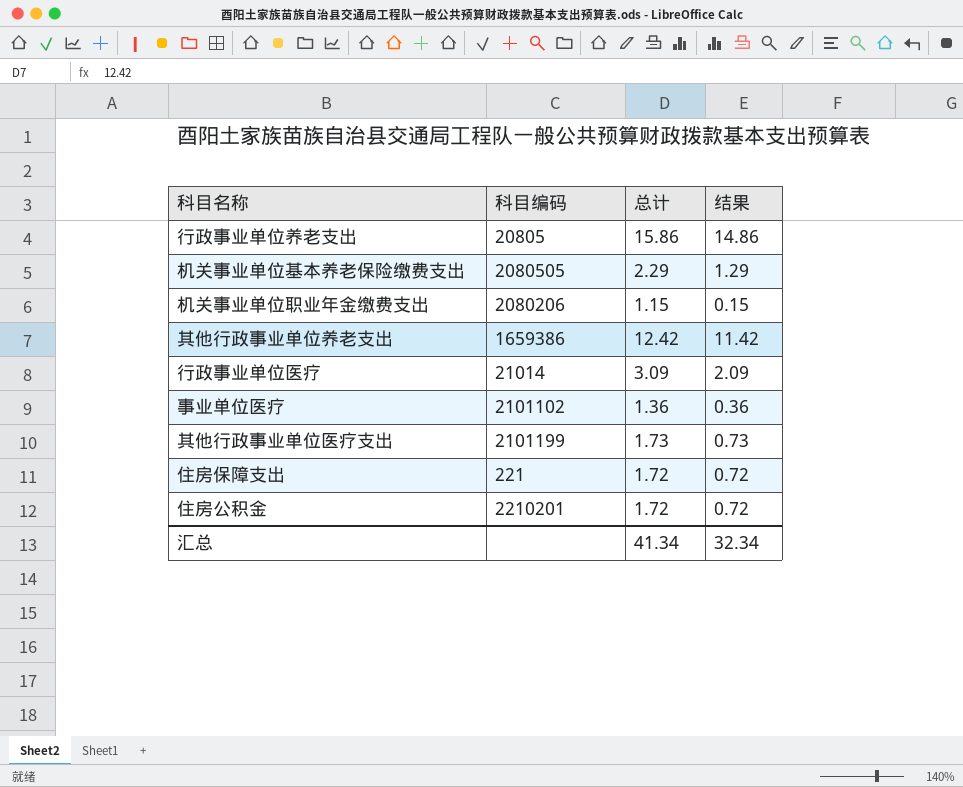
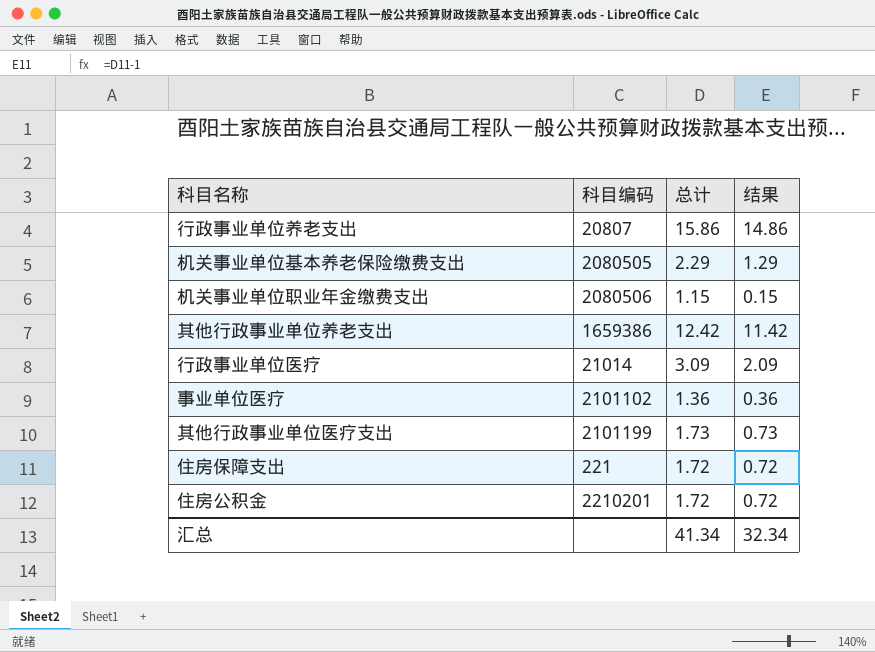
行政事业单位养老支出 | 科目编码: 20805 -> 20807
机关事业单位职业年金缴费支出 | 科目编码: 2080206 -> 2080506

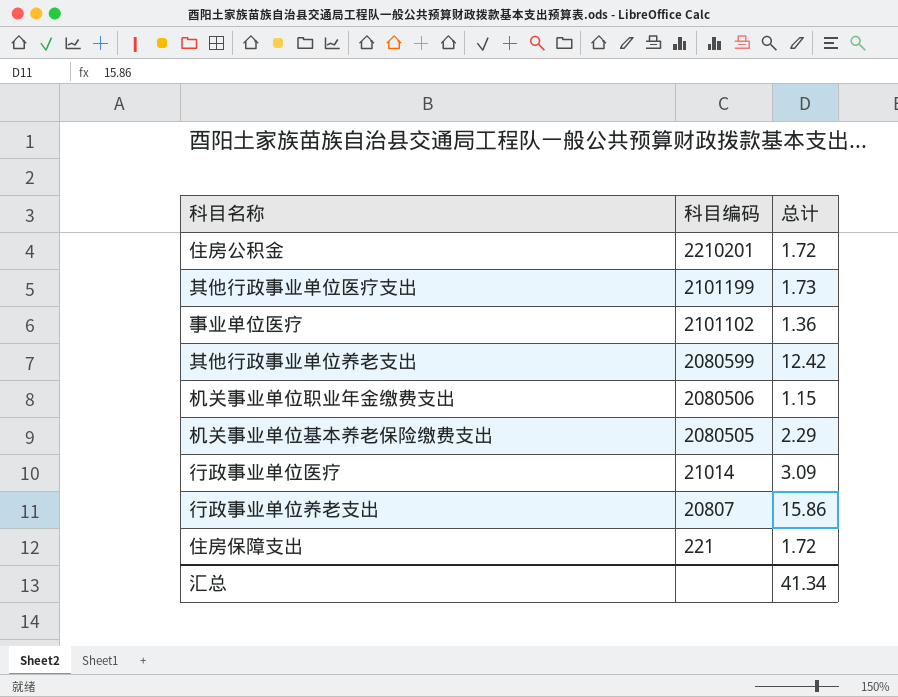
row order: none -> 科目编码 descending
column 结果 | formula: [总计] - 1 -> none
其他行政事业单位养老支出 | 科目编码: 1659386 -> 2080599

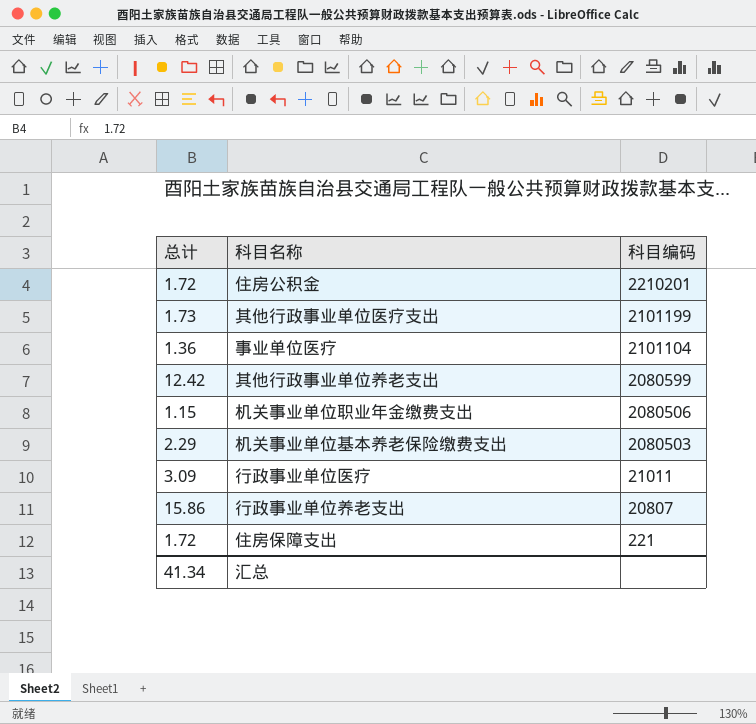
column 总计 | position: 3 -> 1
事业单位医疗 | 科目编码: 2101102 -> 2101104
机关事业单位基本养老保险缴费支出 | 科目编码: 2080505 -> 2080503
行政事业单位医疗 | 科目编码: 21014 -> 21011

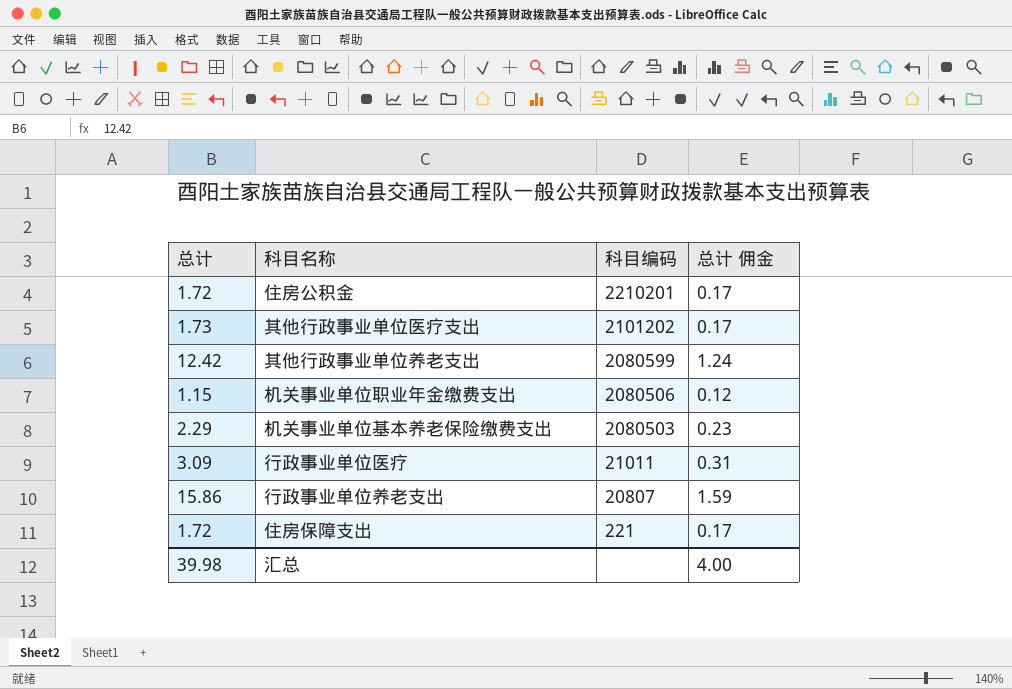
column 总计 佣金 | formula: none -> [总计] * 0.1
row 事业单位医疗: 1.36 | 2101104 -> none
其他行政事业单位医疗支出 | 科目编码: 2101199 -> 2101202
汇总 | 总计: 41.34 -> 39.98

